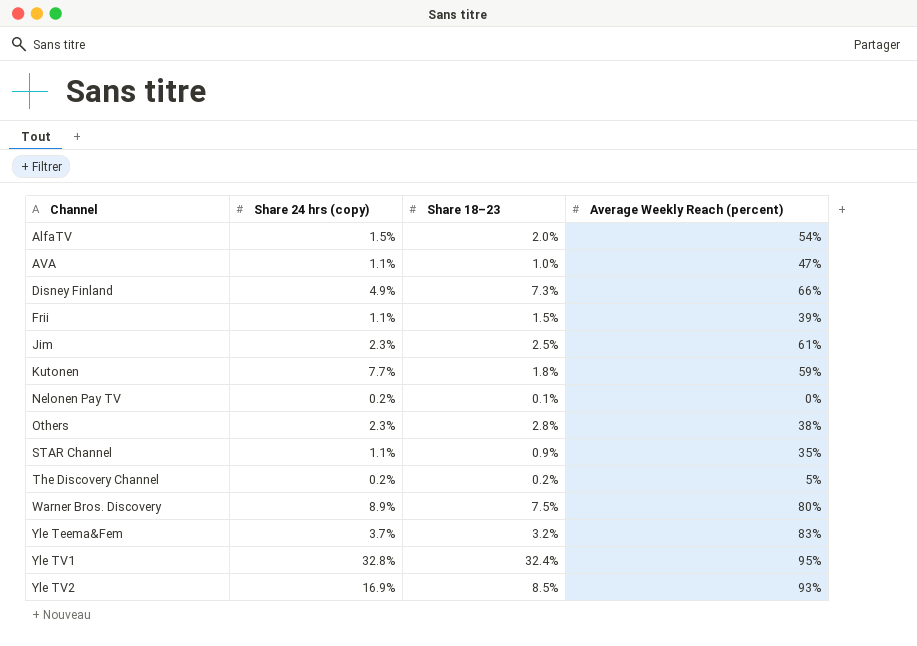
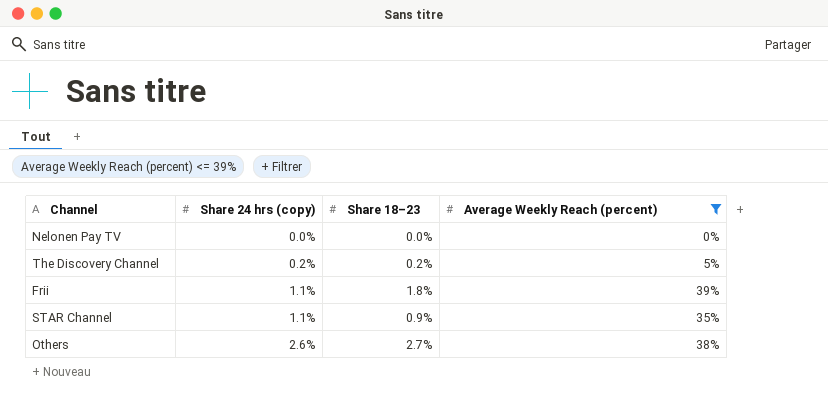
filter: none -> Average Weekly Reach (percent) <= 39%
row order: Channel ascending -> Share 24 hrs (copy) ascending
Nelonen Pay TV | Share 24 hrs (copy): 0.2% -> 0.0%
Nelonen Pay TV | Share 18–23: 0.1% -> 0.0%
Frii | Share 18–23: 1.5% -> 1.8%
Others | Share 24 hrs (copy): 2.3% -> 2.6%
Others | Share 18–23: 2.8% -> 2.7%

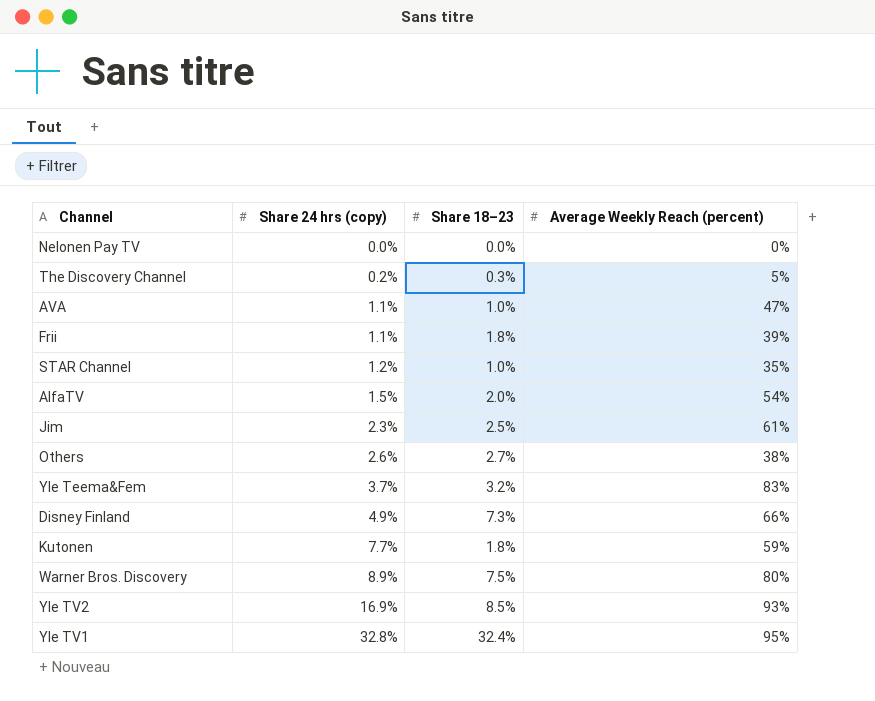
filter: Average Weekly Reach (percent) <= 39% -> none
The Discovery Channel | Share 18–23: 0.2% -> 0.3%
STAR Channel | Share 24 hrs (copy): 1.1% -> 1.2%
STAR Channel | Share 18–23: 0.9% -> 1.0%

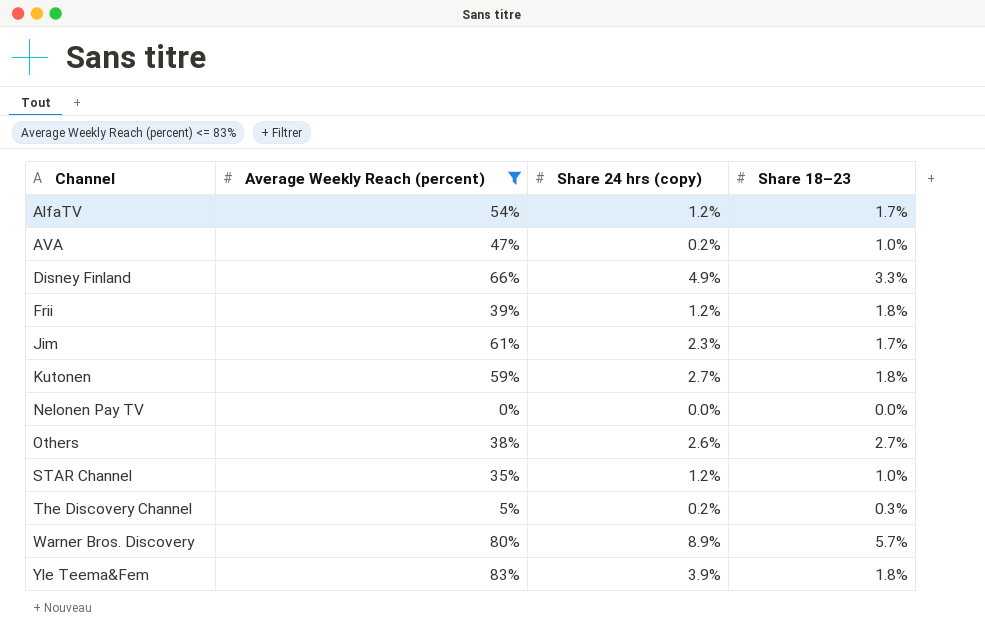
filter: none -> Average Weekly Reach (percent) <= 83%
row order: Share 24 hrs (copy) ascending -> Channel ascending
column Average Weekly Reach (percent) | position: 4 -> 2
AlfaTV | Share 24 hrs (copy): 1.5% -> 1.2%
AlfaTV | Share 18–23: 2.0% -> 1.7%
AVA | Share 24 hrs (copy): 1.1% -> 0.2%
Disney Finland | Share 18–23: 7.3% -> 3.3%
Frii | Share 24 hrs (copy): 1.1% -> 1.2%
Jim | Share 18–23: 2.5% -> 1.7%
Kutonen | Share 24 hrs (copy): 7.7% -> 2.7%
Warner Bros. Discovery | Share 18–23: 7.5% -> 5.7%
Yle Teema&Fem | Share 24 hrs (copy): 3.7% -> 3.9%
Yle Teema&Fem | Share 18–23: 3.2% -> 1.8%

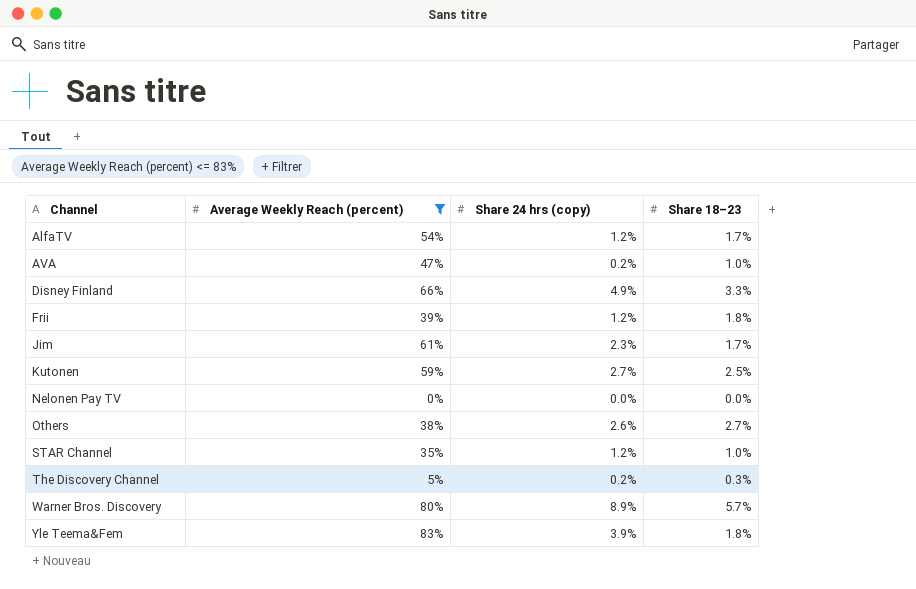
Kutonen | Share 18–23: 1.8% -> 2.5%

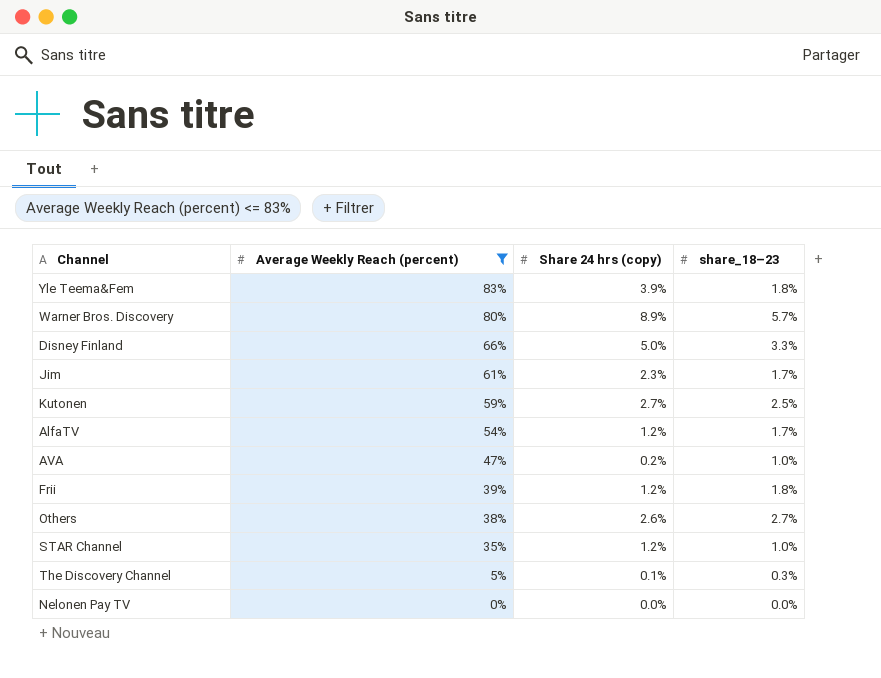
row order: Channel ascending -> Average Weekly Reach (percent) descending
column name: Share 18–23 -> share_18–23
Disney Finland | Share 24 hrs (copy): 4.9% -> 5.0%
The Discovery Channel | Share 24 hrs (copy): 0.2% -> 0.1%

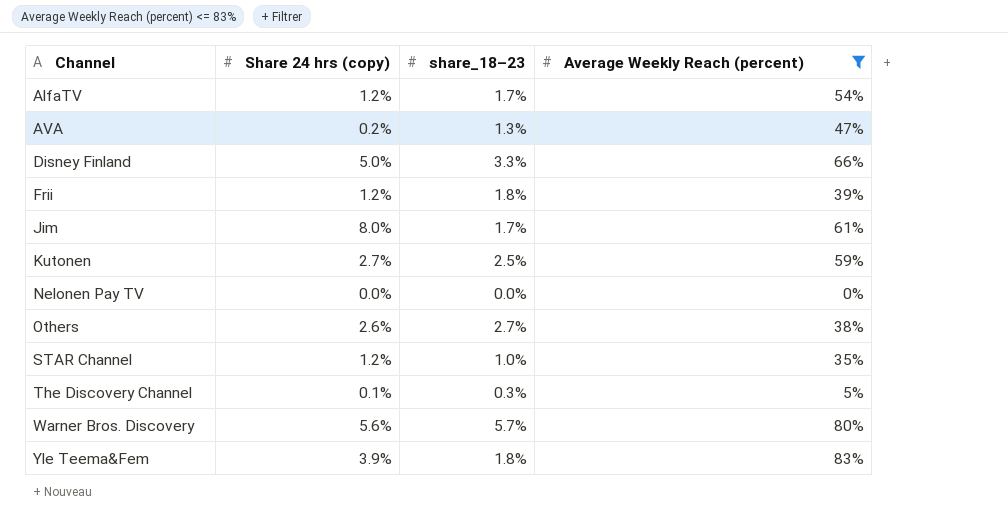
row order: Average Weekly Reach (percent) descending -> Channel ascending
column Average Weekly Reach (percent) | position: 2 -> 4
AVA | share_18–23: 1.0% -> 1.3%
Jim | Share 24 hrs (copy): 2.3% -> 8.0%
Warner Bros. Discovery | Share 24 hrs (copy): 8.9% -> 5.6%

